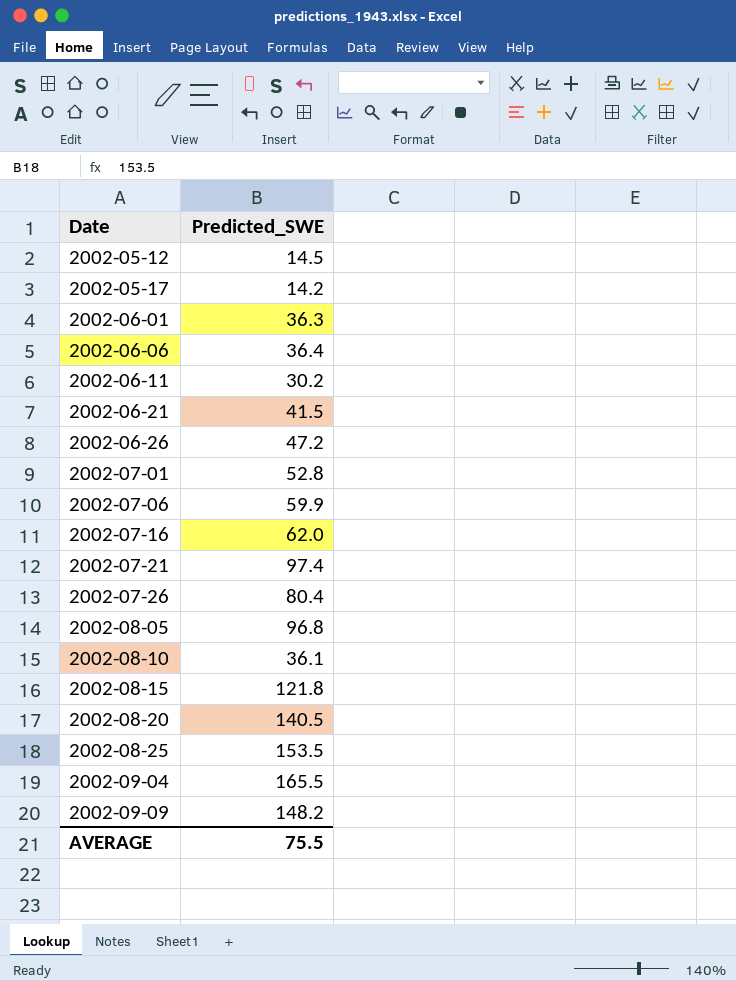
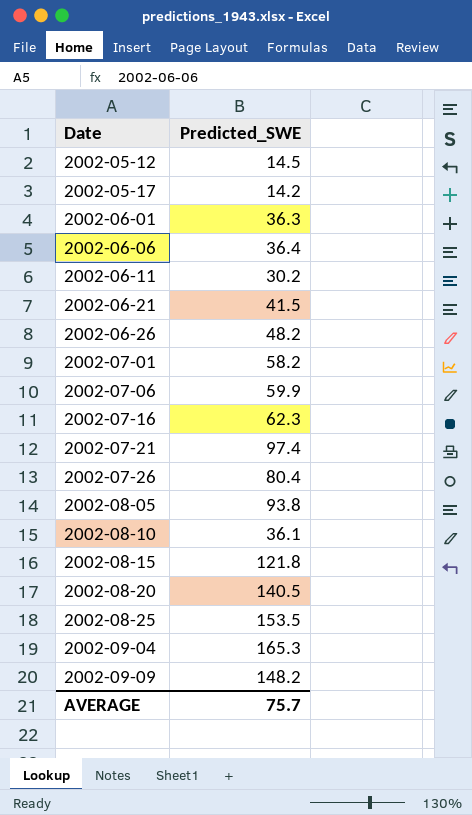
2002-06-26 | Predicted_SWE: 47.2 -> 48.2
2002-07-01 | Predicted_SWE: 52.8 -> 58.2
2002-07-16 | Predicted_SWE: 62.0 -> 62.3
2002-08-05 | Predicted_SWE: 96.8 -> 93.8
2002-09-04 | Predicted_SWE: 165.5 -> 165.3
AVERAGE | Predicted_SWE: 75.5 -> 75.7

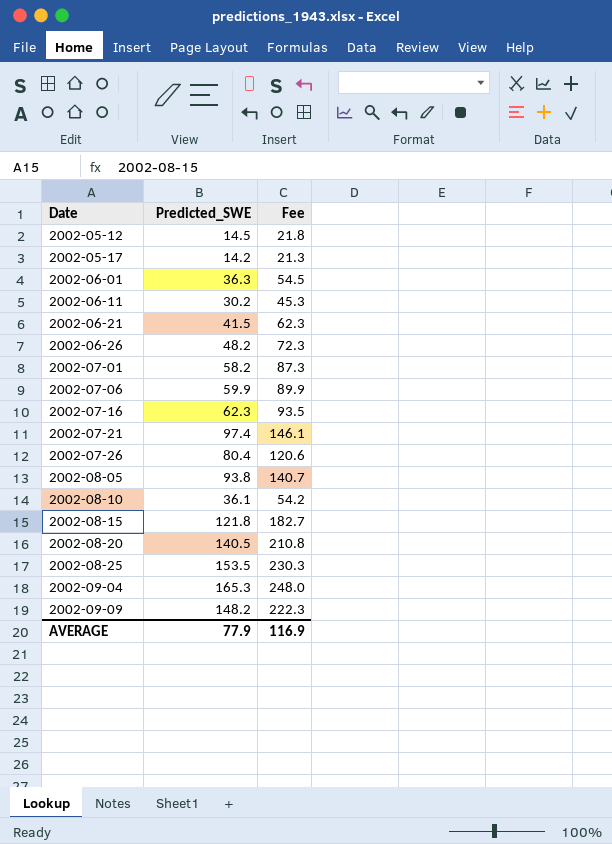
column Fee | formula: none -> [Predicted_SWE] * 1.5
row 2002-06-06: 36.4 -> none
AVERAGE | Predicted_SWE: 75.7 -> 77.9

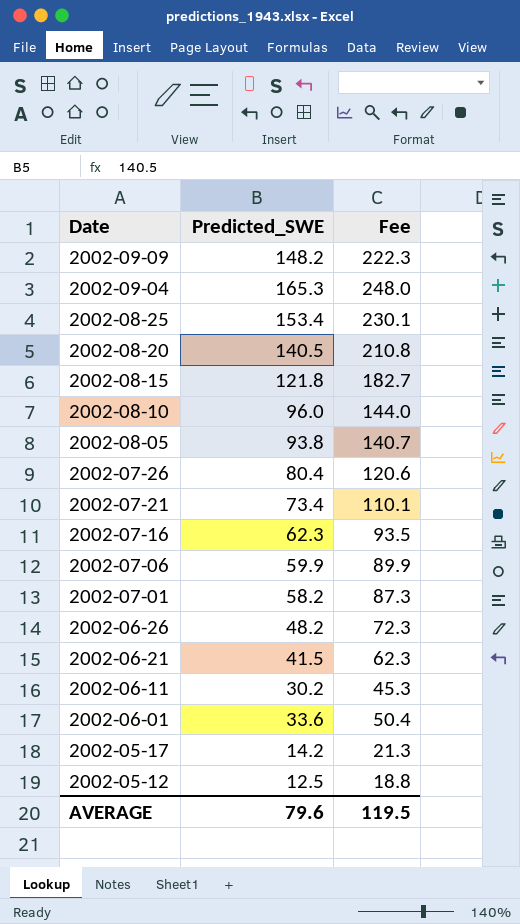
row order: Date ascending -> Date descending
2002-08-25 | Predicted_SWE: 153.5 -> 153.4
2002-08-25 | Fee: 230.3 -> 230.1
2002-08-10 | Predicted_SWE: 36.1 -> 96.0
2002-08-10 | Fee: 54.2 -> 144.0
2002-07-21 | Predicted_SWE: 97.4 -> 73.4
2002-07-21 | Fee: 146.1 -> 110.1
2002-06-01 | Predicted_SWE: 36.3 -> 33.6
2002-06-01 | Fee: 54.5 -> 50.4
2002-05-12 | Predicted_SWE: 14.5 -> 12.5
2002-05-12 | Fee: 21.8 -> 18.8
AVERAGE | Predicted_SWE: 77.9 -> 79.6
AVERAGE | Fee: 116.9 -> 119.5

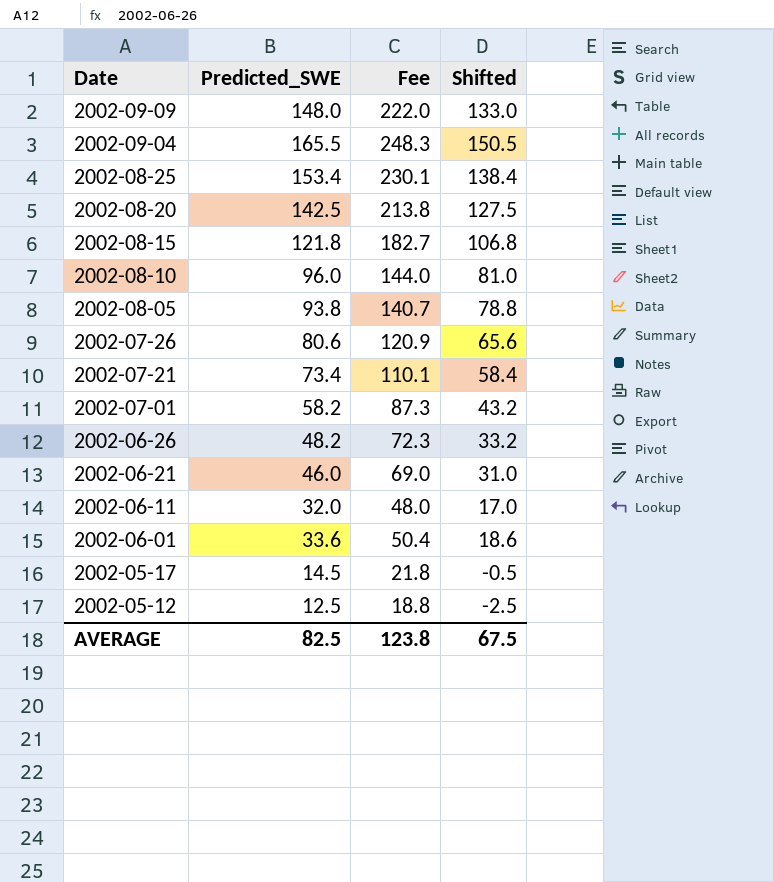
column Shifted | formula: none -> [Predicted_SWE] - 15
row 2002-07-16: 62.3 | 93.5 -> none
row 2002-07-06: 59.9 | 89.9 -> none
2002-09-09 | Predicted_SWE: 148.2 -> 148.0
2002-09-09 | Fee: 222.3 -> 222.0
2002-09-04 | Predicted_SWE: 165.3 -> 165.5
2002-09-04 | Fee: 248.0 -> 248.3
2002-08-20 | Predicted_SWE: 140.5 -> 142.5
2002-08-20 | Fee: 210.8 -> 213.8
2002-07-26 | Predicted_SWE: 80.4 -> 80.6
2002-07-26 | Fee: 120.6 -> 120.9
2002-06-21 | Predicted_SWE: 41.5 -> 46.0
2002-06-21 | Fee: 62.3 -> 69.0
2002-06-11 | Predicted_SWE: 30.2 -> 32.0
2002-06-11 | Fee: 45.3 -> 48.0
2002-05-17 | Predicted_SWE: 14.2 -> 14.5
2002-05-17 | Fee: 21.3 -> 21.8
AVERAGE | Predicted_SWE: 79.6 -> 82.5
AVERAGE | Fee: 119.5 -> 123.8

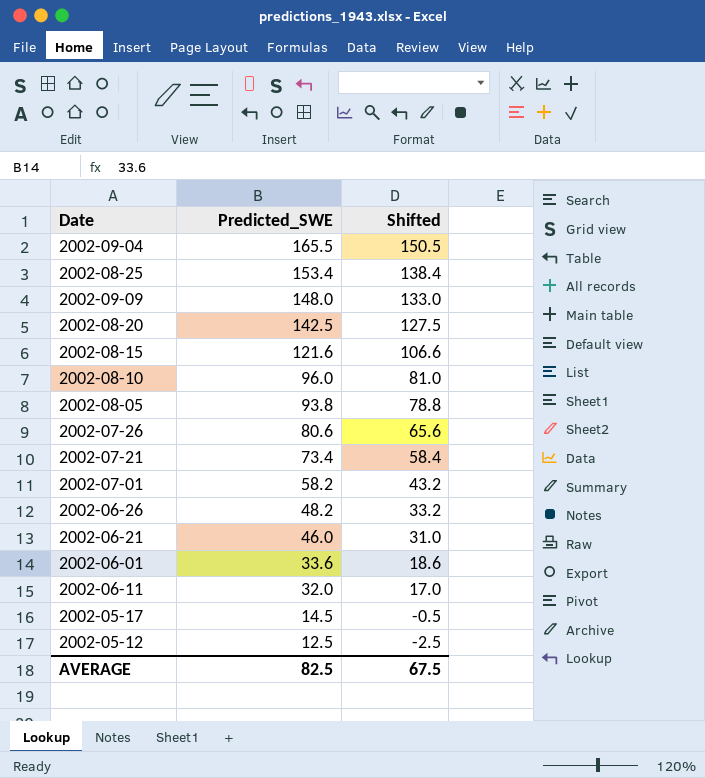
row order: Date descending -> Predicted_SWE descending
column Fee | formula: [Predicted_SWE] * 1.5 -> none
2002-08-15 | Predicted_SWE: 121.8 -> 121.6
2002-08-15 | Shifted: 106.8 -> 106.6

